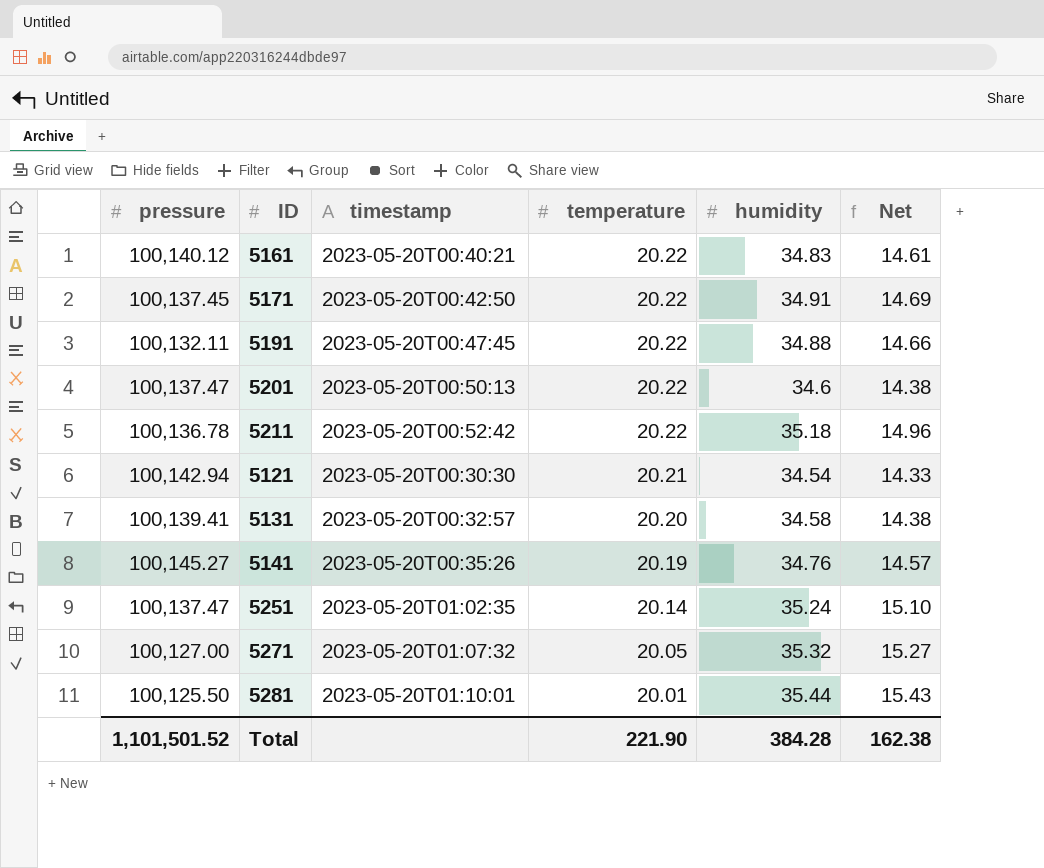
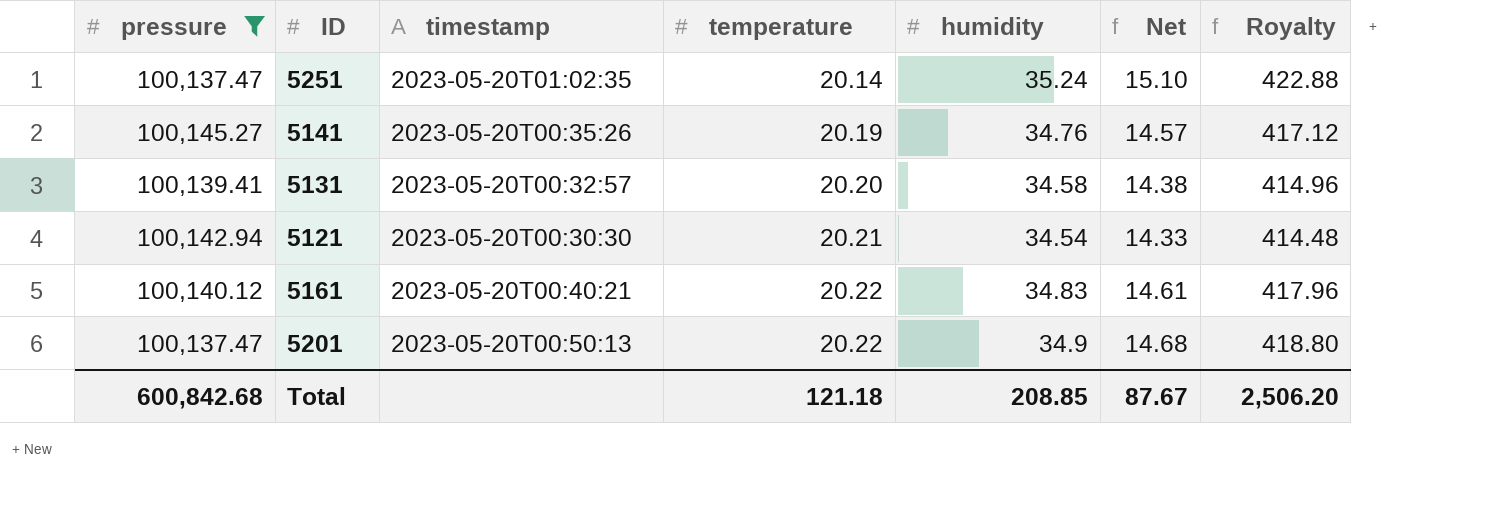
filter: none -> pressure >= 100,137.47
row order: temperature descending -> temperature ascending
column Royalty | formula: none -> [humidity] * 12
5201 | humidity: 34.6 -> 34.9
5201 | Net: 14.38 -> 14.68
Total | pressure: 1,101,501.52 -> 600,842.68
Total | temperature: 221.90 -> 121.18
Total | humidity: 384.28 -> 208.85
Total | Net: 162.38 -> 87.67

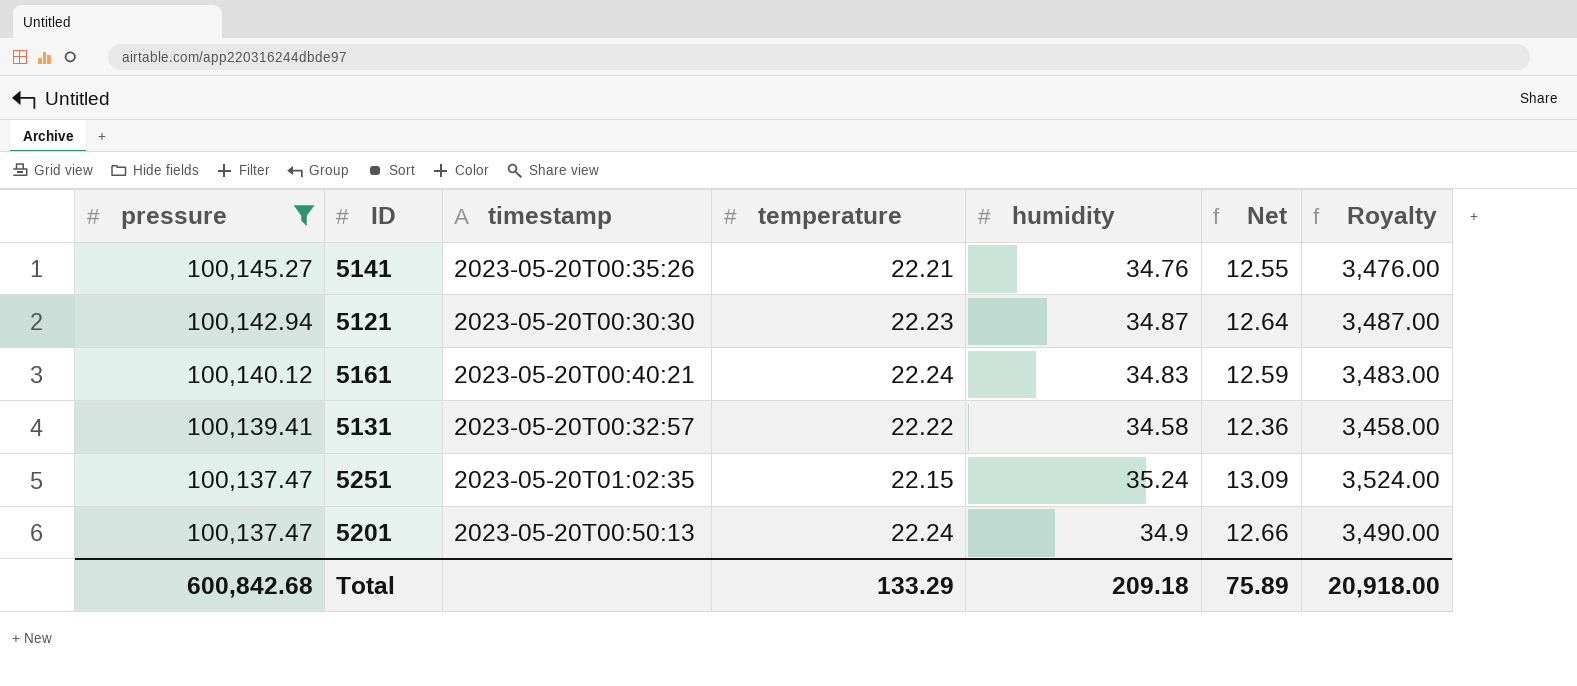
row order: temperature ascending -> pressure descending
column Royalty | formula: [humidity] * 12 -> [humidity] * 100
5141 | temperature: 20.19 -> 22.21
5141 | Net: 14.57 -> 12.55
5121 | temperature: 20.21 -> 22.23
5121 | humidity: 34.54 -> 34.87
5121 | Net: 14.33 -> 12.64
5161 | temperature: 20.22 -> 22.24
5161 | Net: 14.61 -> 12.59
5131 | temperature: 20.20 -> 22.22
5131 | Net: 14.38 -> 12.36
5251 | temperature: 20.14 -> 22.15
5251 | Net: 15.10 -> 13.09
5201 | temperature: 20.22 -> 22.24
5201 | Net: 14.68 -> 12.66
Total | temperature: 121.18 -> 133.29
Total | humidity: 208.85 -> 209.18
Total | Net: 87.67 -> 75.89
Total | Royalty: 2,506.20 -> 20,918.00

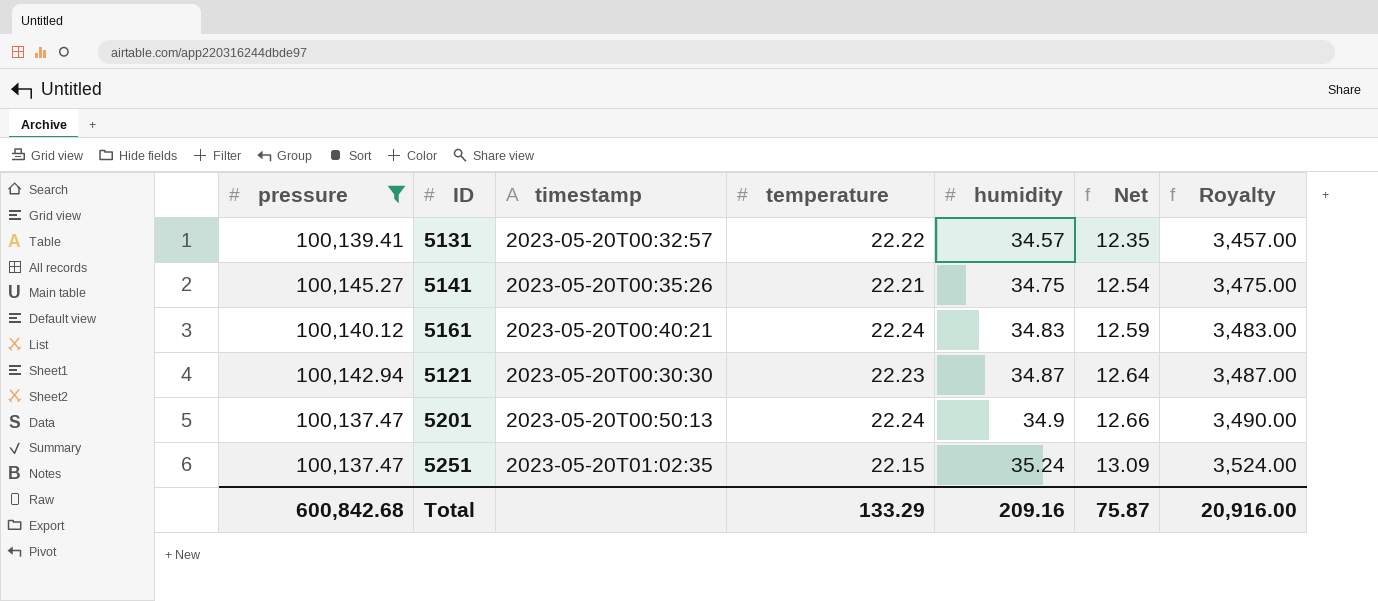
row order: pressure descending -> humidity ascending
5131 | humidity: 34.58 -> 34.57
5131 | Net: 12.36 -> 12.35
5131 | Royalty: 3,458.00 -> 3,457.00
5141 | humidity: 34.76 -> 34.75
5141 | Net: 12.55 -> 12.54
5141 | Royalty: 3,476.00 -> 3,475.00
Total | humidity: 209.18 -> 209.16
Total | Net: 75.89 -> 75.87
Total | Royalty: 20,918.00 -> 20,916.00

